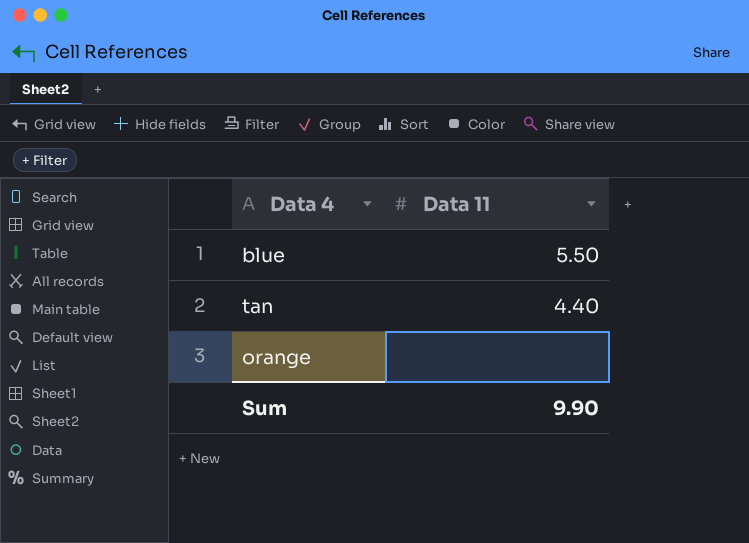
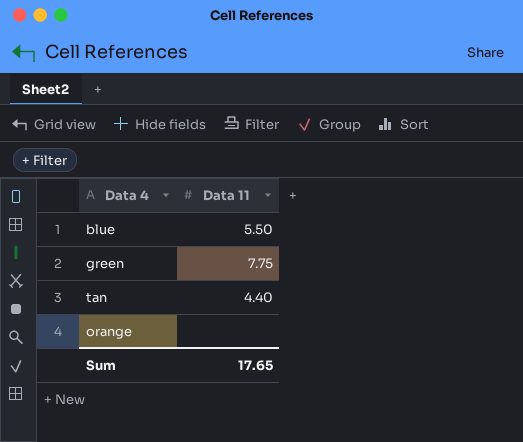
row green: none -> 7.75
Sum | Data 11: 9.90 -> 17.65

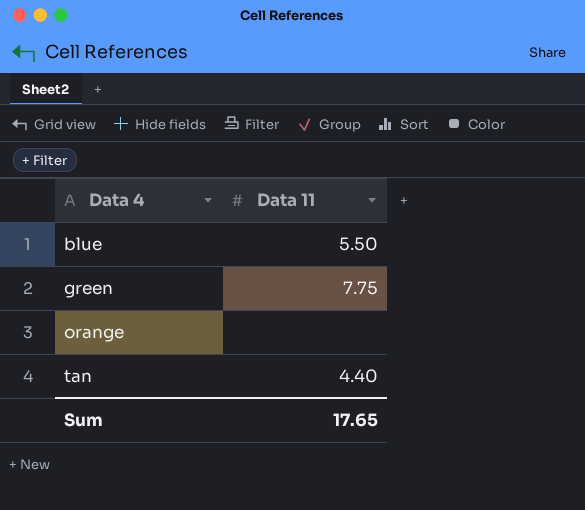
row order: none -> Data 4 ascending

